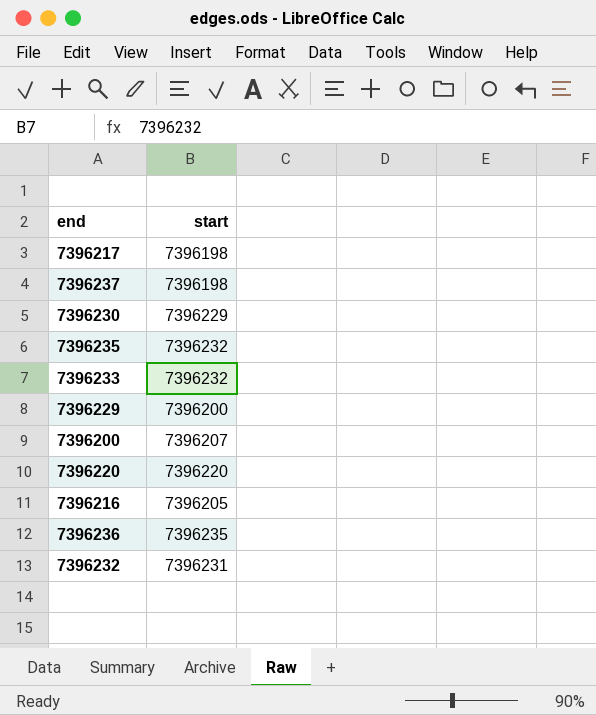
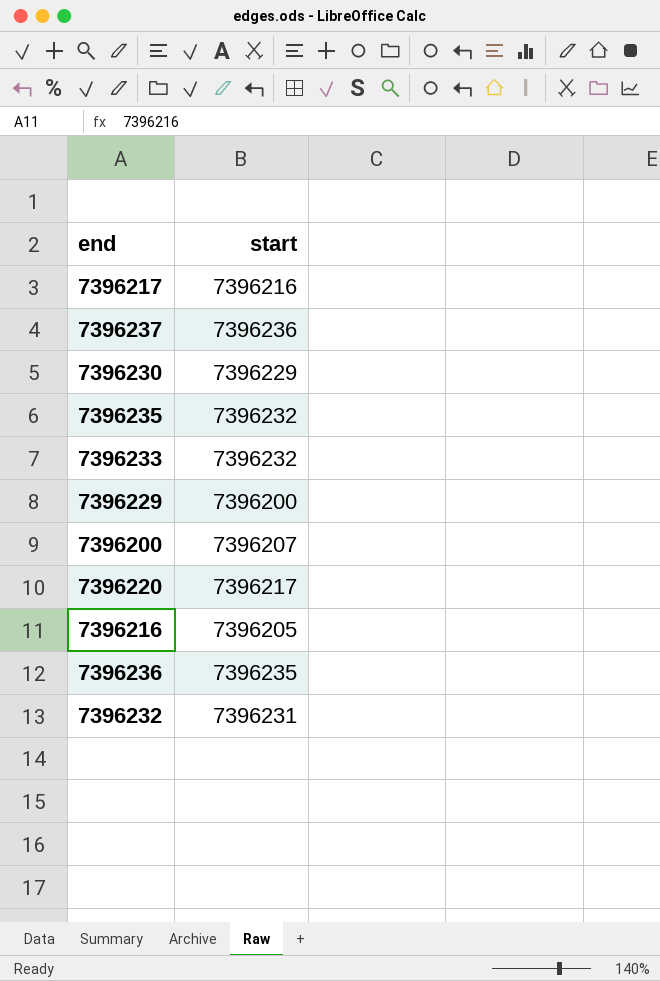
7396217 | start: 7396198 -> 7396216
7396237 | start: 7396198 -> 7396236
7396220 | start: 7396220 -> 7396217

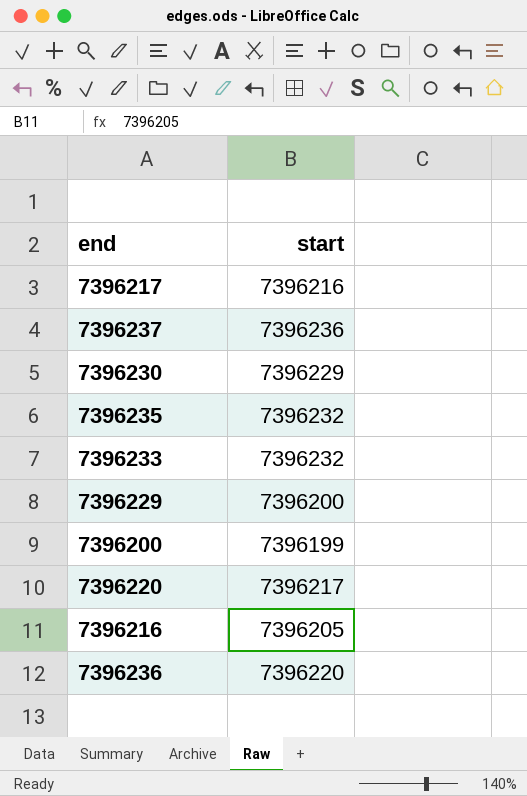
row 7396232: 7396231 -> none
7396200 | start: 7396207 -> 7396199
7396236 | start: 7396235 -> 7396220

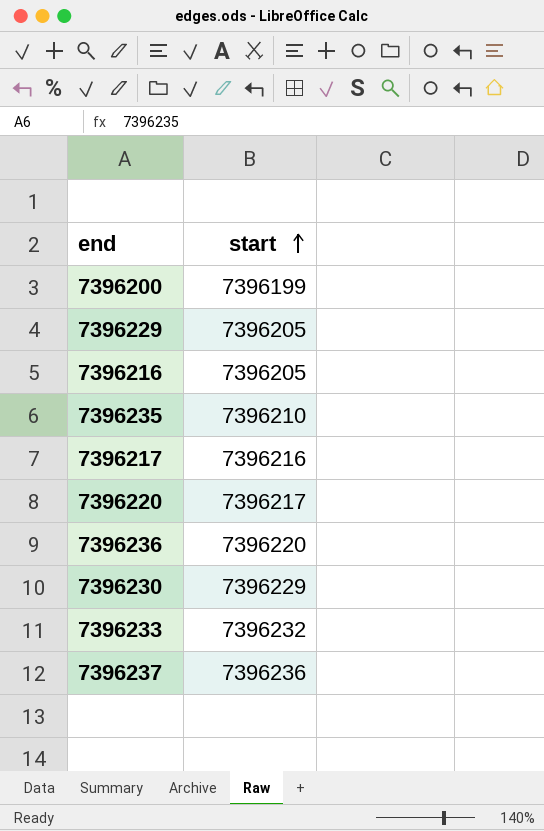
row order: none -> start ascending
7396229 | start: 7396200 -> 7396205
7396235 | start: 7396232 -> 7396210

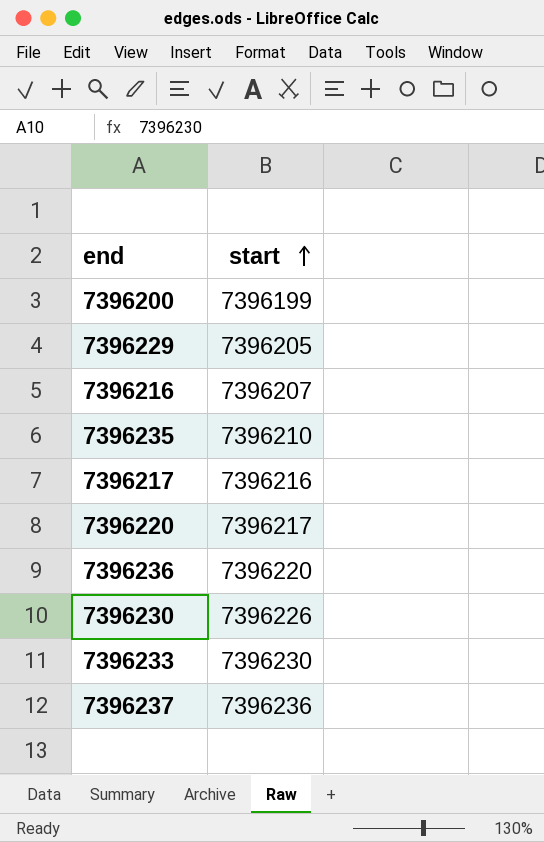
7396216 | start: 7396205 -> 7396207
7396230 | start: 7396229 -> 7396226
7396233 | start: 7396232 -> 7396230

